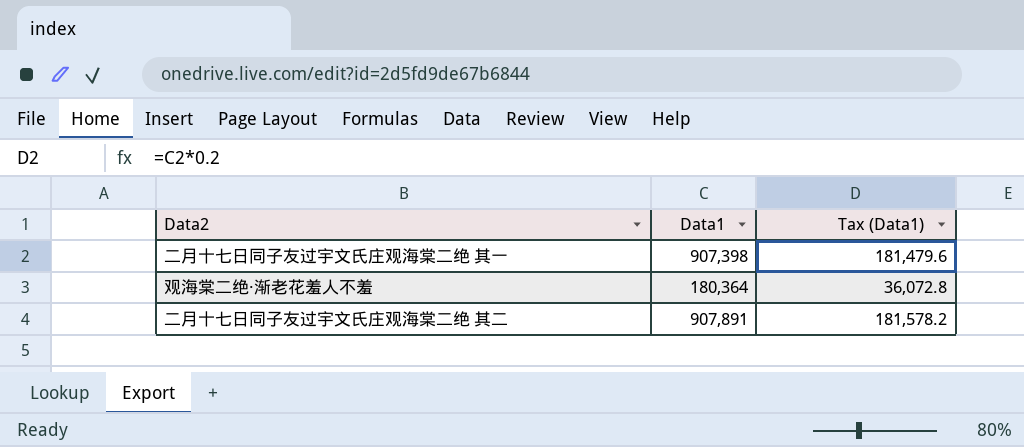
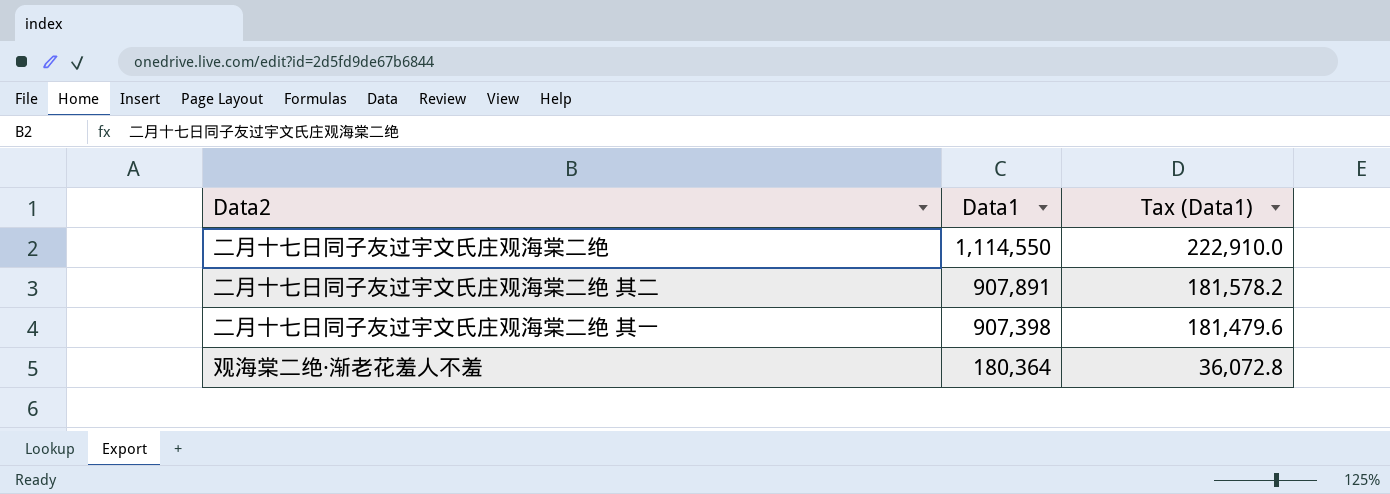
row order: none -> Data1 descending
row 二月十七日同子友过宇文氏庄观海棠二绝: none -> 1,114,550 | 222,910.0

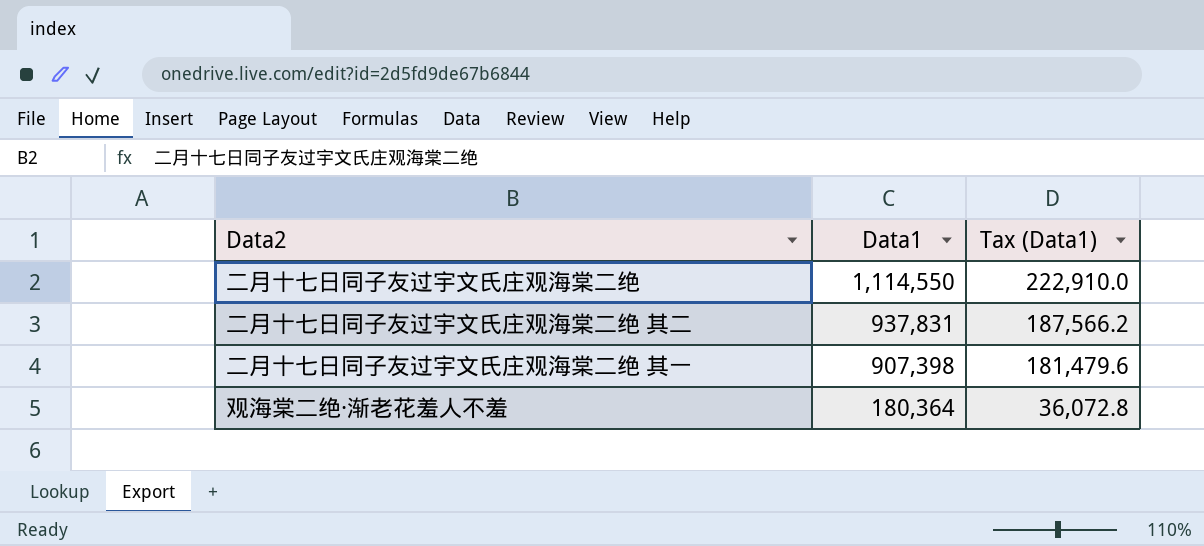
二月十七日同子友过宇文氏庄观海棠二绝 其二 | Data1: 907,891 -> 937,831
二月十七日同子友过宇文氏庄观海棠二绝 其二 | Tax (Data1): 181,578.2 -> 187,566.2

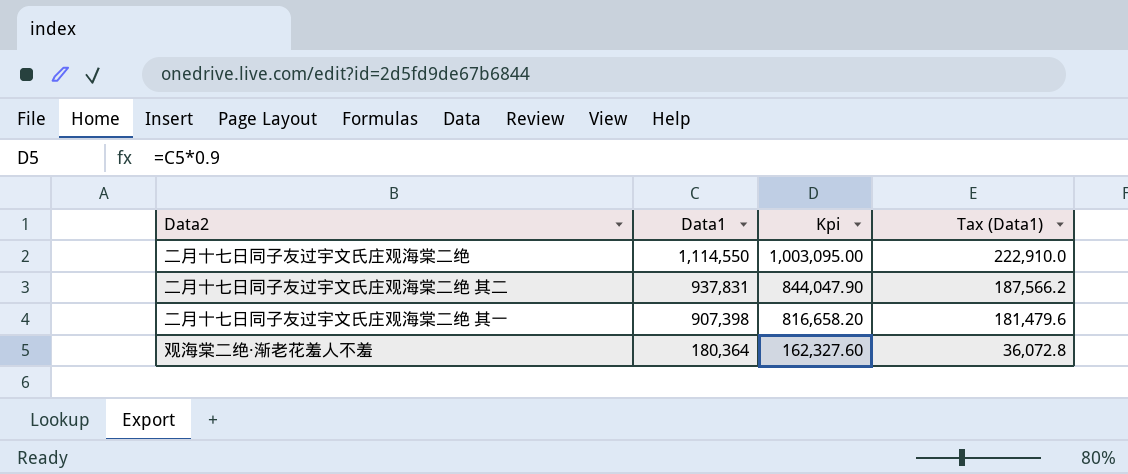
column Kpi | formula: none -> [Data1] * 0.9

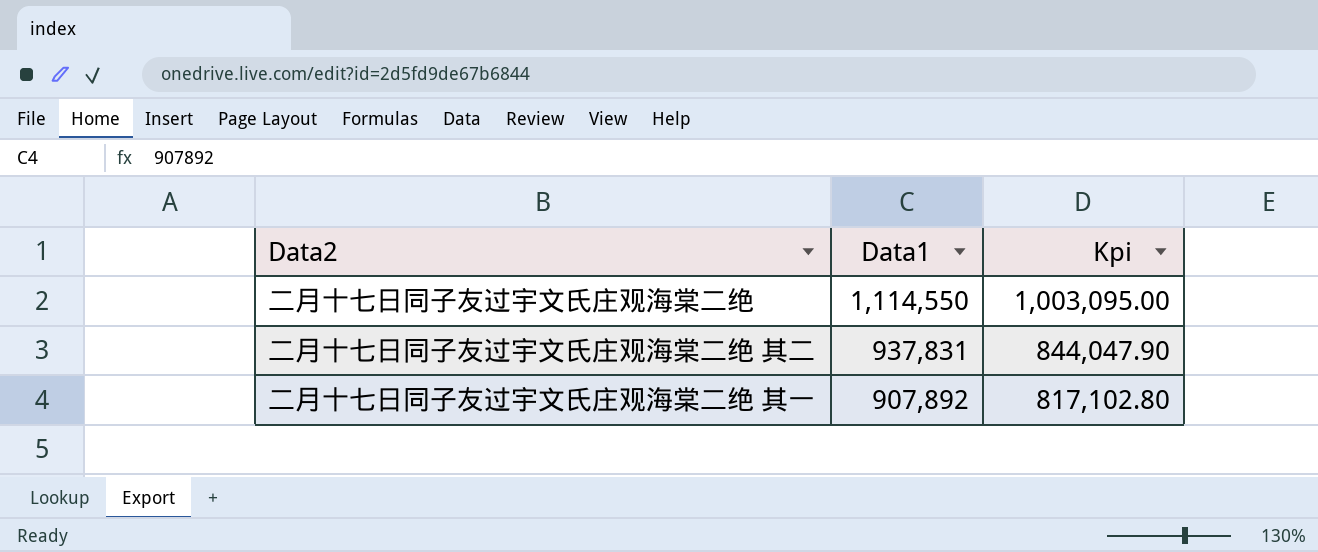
column Tax (Data1) | formula: [Data1] * 0.2 -> none
row 观海棠二绝·渐老花羞人不羞: 180,364 | 162,327.60 | 36,072.8 -> none
二月十七日同子友过宇文氏庄观海棠二绝 其一 | Data1: 907,398 -> 907,892
二月十七日同子友过宇文氏庄观海棠二绝 其一 | Kpi: 816,658.20 -> 817,102.80

